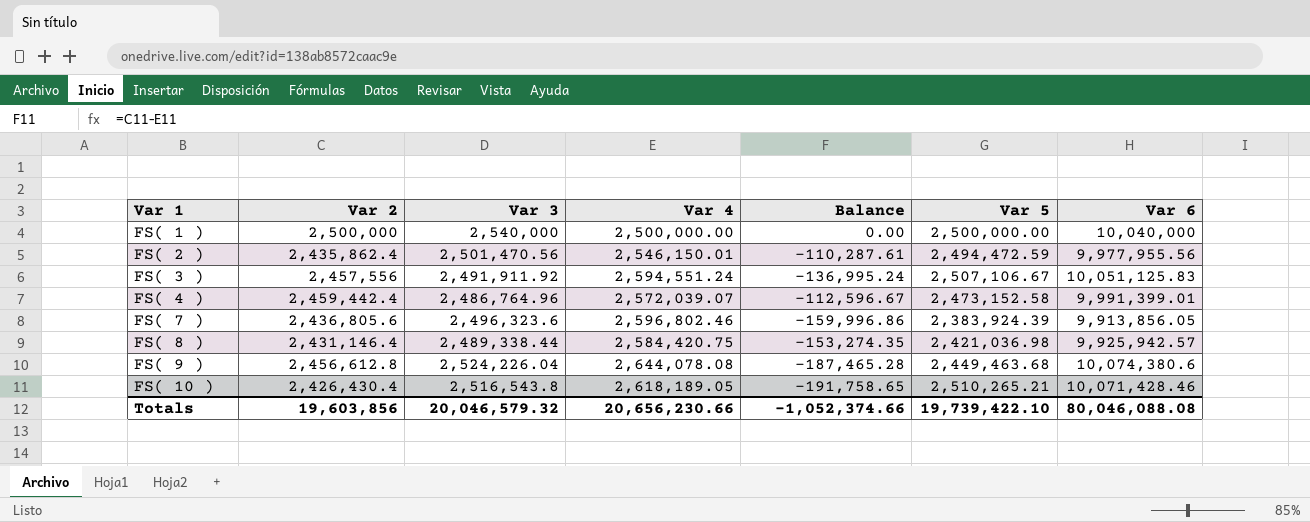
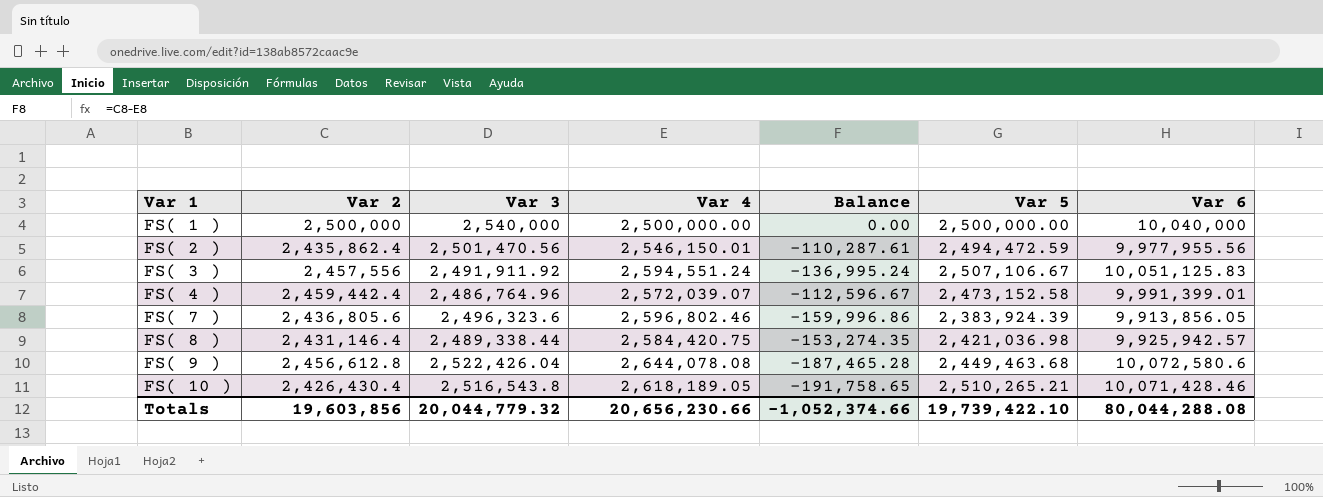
FS( 9 ) | Var 3: 2,524,226.04 -> 2,522,426.04
FS( 9 ) | Var 6: 10,074,380.6 -> 10,072,580.6
Totals | Var 3: 20,046,579.32 -> 20,044,779.32
Totals | Var 6: 80,046,088.08 -> 80,044,288.08

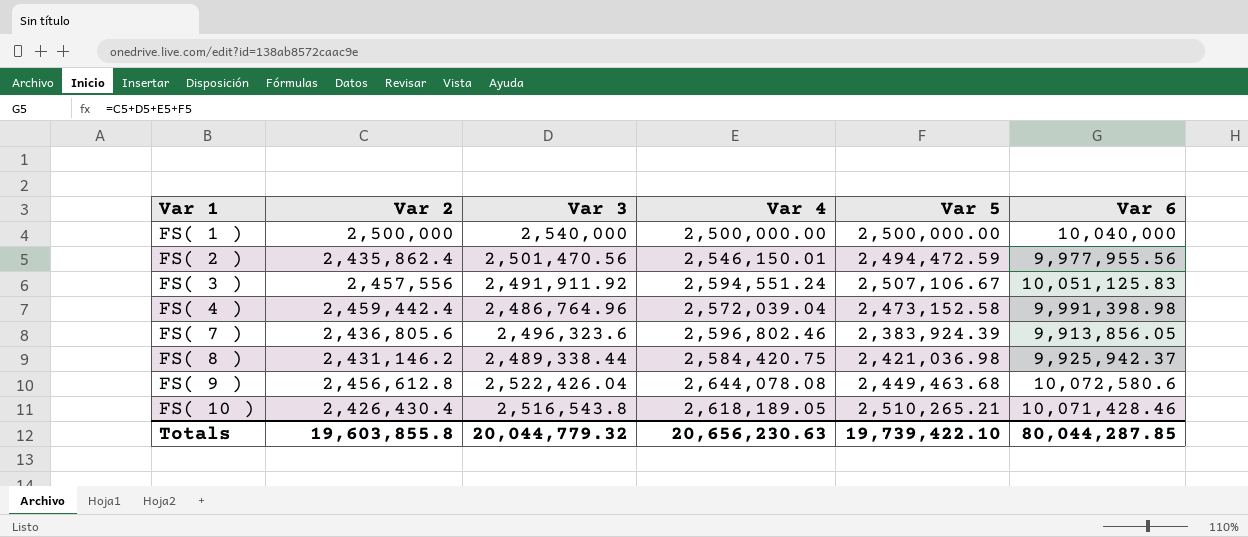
column Balance | formula: [Var 2] - [Var 4] -> none
FS( 4 ) | Var 4: 2,572,039.07 -> 2,572,039.04
FS( 4 ) | Var 6: 9,991,399.01 -> 9,991,398.98
FS( 8 ) | Var 2: 2,431,146.4 -> 2,431,146.2
FS( 8 ) | Var 6: 9,925,942.57 -> 9,925,942.37
Totals | Var 2: 19,603,856 -> 19,603,855.8
Totals | Var 4: 20,656,230.66 -> 20,656,230.63
Totals | Var 6: 80,044,288.08 -> 80,044,287.85

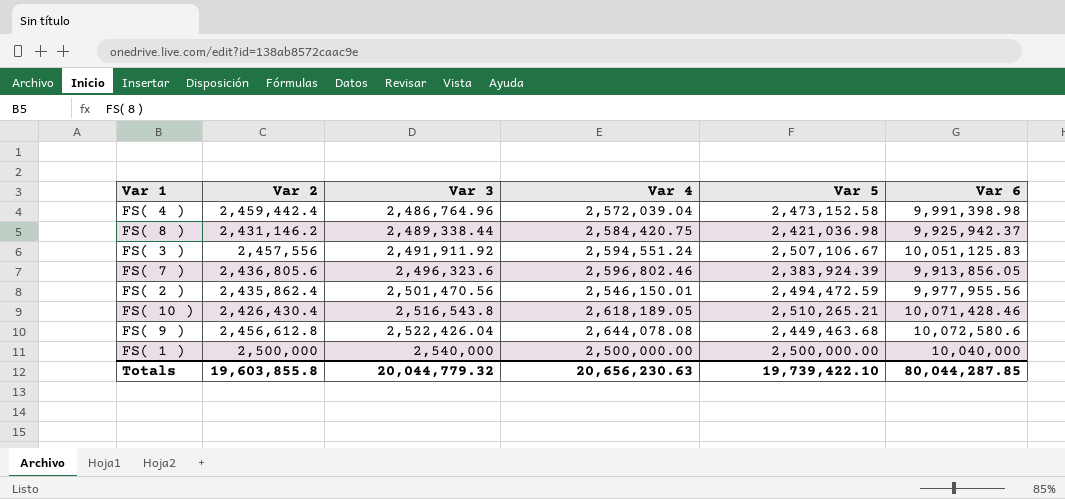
row order: Var 1 ascending -> Var 3 ascending

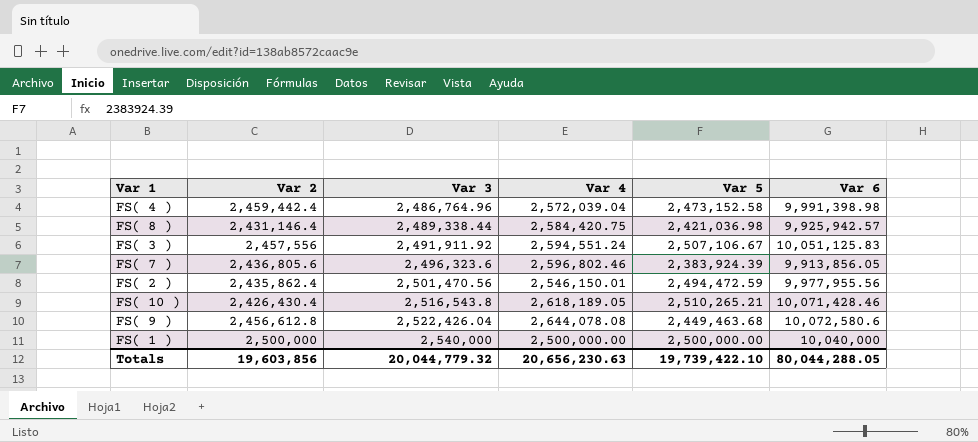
FS( 8 ) | Var 2: 2,431,146.2 -> 2,431,146.4
FS( 8 ) | Var 6: 9,925,942.37 -> 9,925,942.57
Totals | Var 2: 19,603,855.8 -> 19,603,856
Totals | Var 6: 80,044,287.85 -> 80,044,288.05

